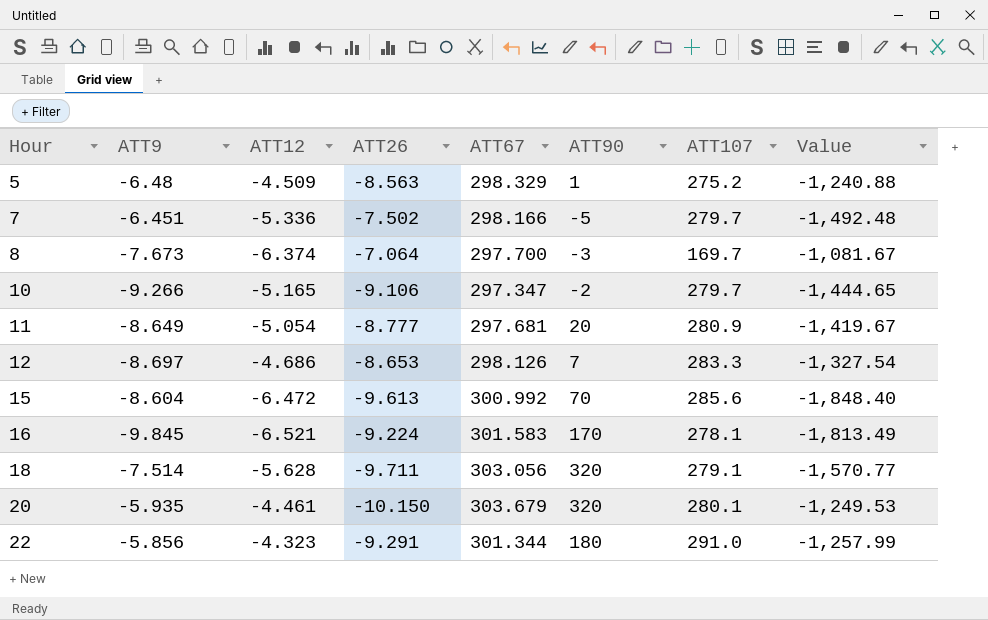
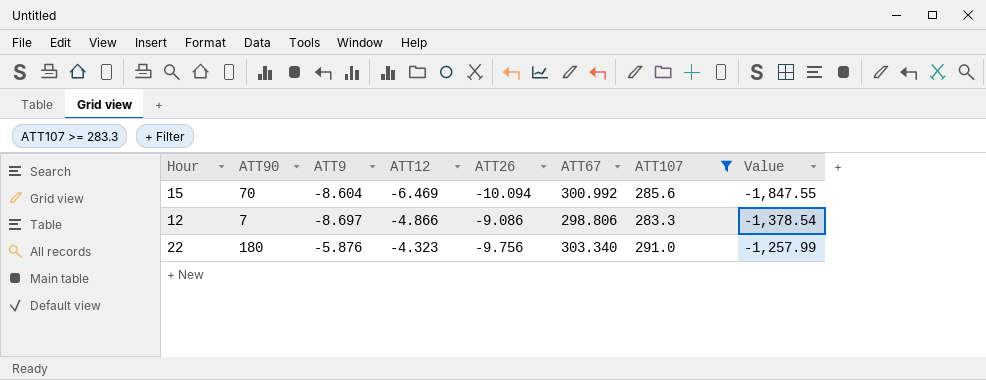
filter: none -> ATT107 >= 283.3
row order: Hour ascending -> ATT12 ascending
column ATT90 | position: 6 -> 2
15 | ATT12: -6.472 -> -6.469
15 | ATT26: -9.613 -> -10.094
15 | Value: -1,848.40 -> -1,847.55
12 | ATT12: -4.686 -> -4.866
12 | ATT26: -8.653 -> -9.086
12 | ATT67: 298.126 -> 298.806
12 | Value: -1,327.54 -> -1,378.54
22 | ATT9: -5.856 -> -5.876
22 | ATT26: -9.291 -> -9.756
22 | ATT67: 301.344 -> 303.340

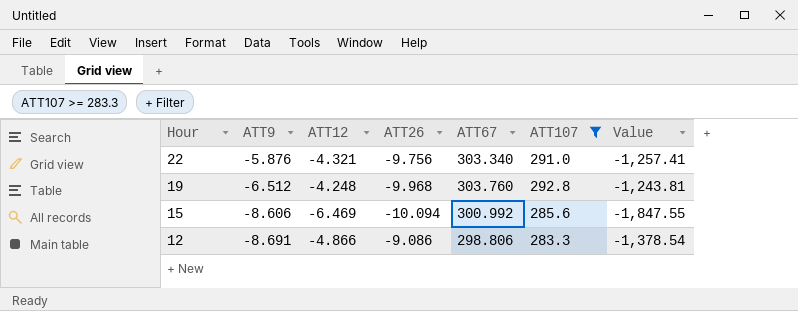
row order: ATT12 ascending -> Hour descending
column ATT90 | position: 2 -> none
22 | ATT12: -4.323 -> -4.321
22 | Value: -1,257.99 -> -1,257.41
row 19: none -> -6.512 | -4.248 | -9.968 | 303.760 | 292.8 | -1,243.81
15 | ATT9: -8.604 -> -8.606
12 | ATT9: -8.697 -> -8.691

